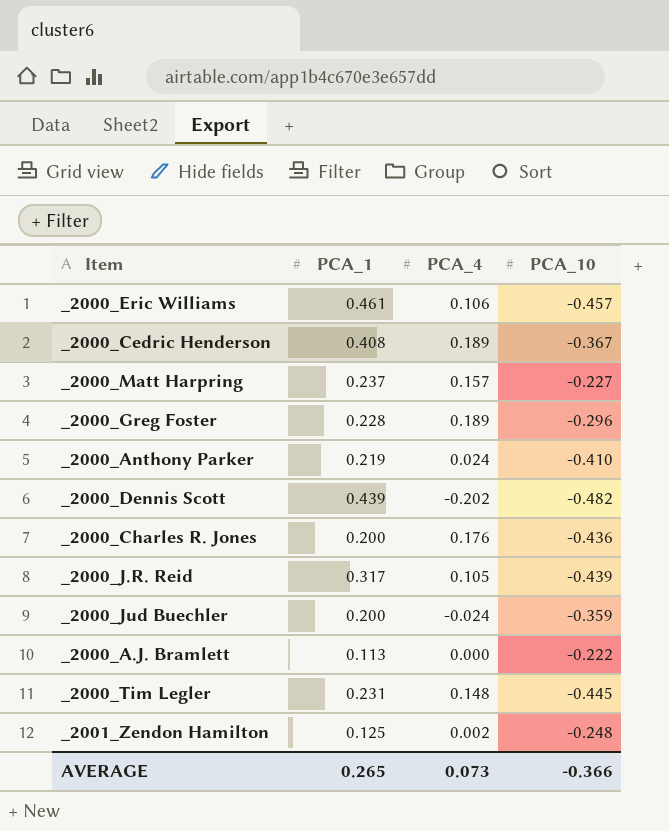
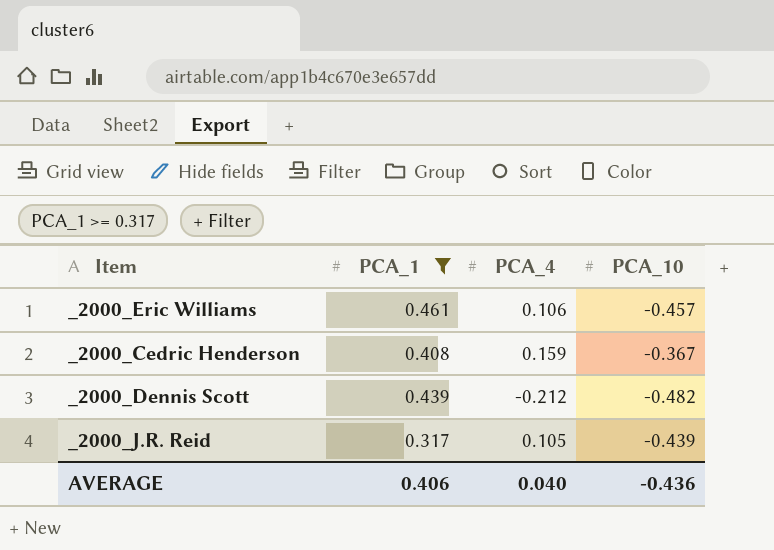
filter: none -> PCA_1 >= 0.317
_2000_Cedric Henderson | PCA_4: 0.189 -> 0.159
_2000_Dennis Scott | PCA_4: -0.202 -> -0.212
AVERAGE | PCA_1: 0.265 -> 0.406
AVERAGE | PCA_4: 0.073 -> 0.040
AVERAGE | PCA_10: -0.366 -> -0.436

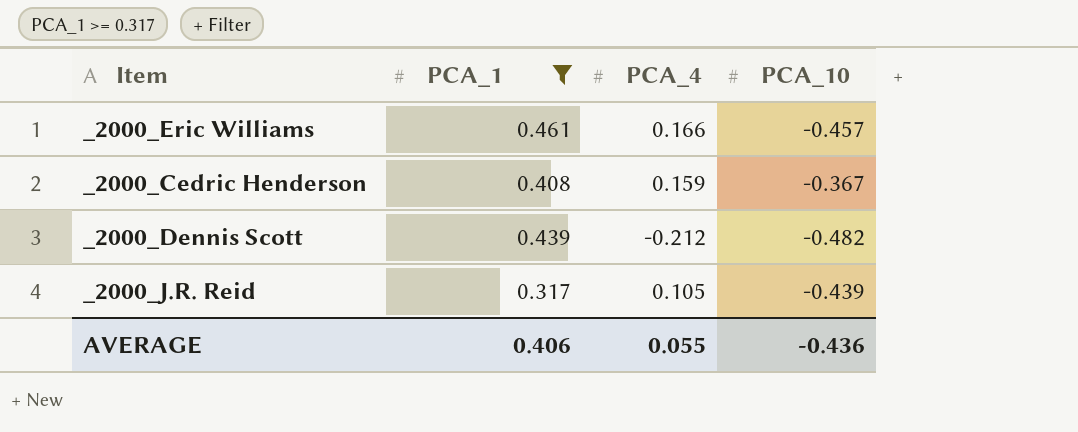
_2000_Eric Williams | PCA_4: 0.106 -> 0.166
AVERAGE | PCA_4: 0.040 -> 0.055

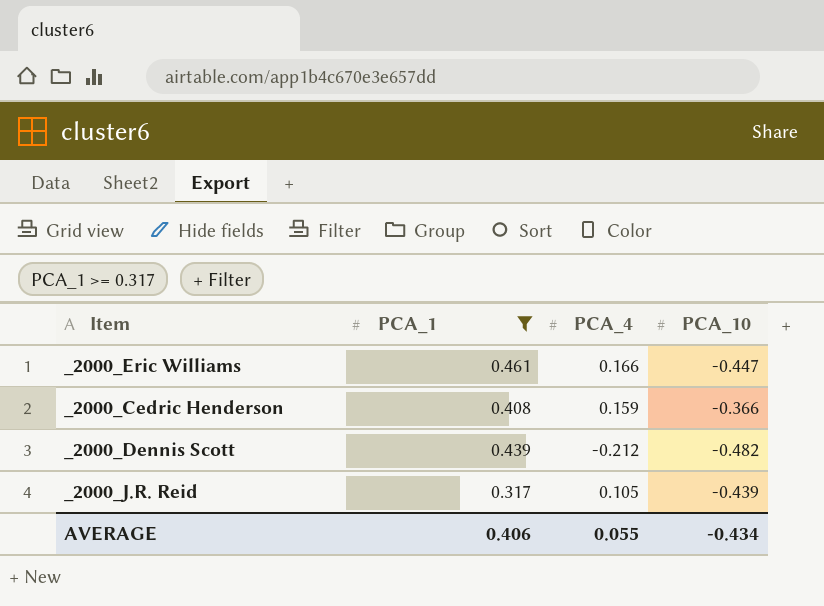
_2000_Eric Williams | PCA_10: -0.457 -> -0.447
_2000_Cedric Henderson | PCA_10: -0.367 -> -0.366
AVERAGE | PCA_10: -0.436 -> -0.434

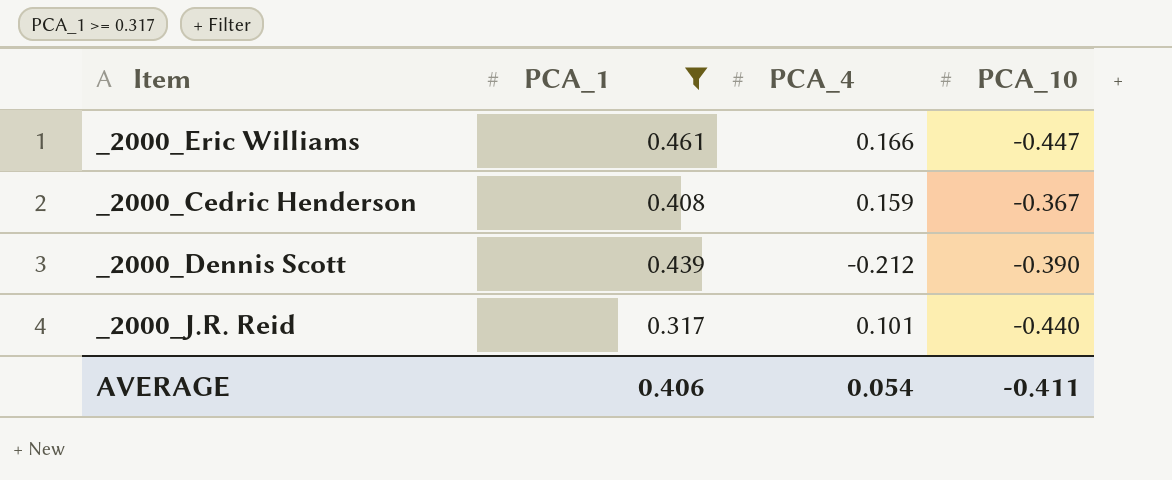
_2000_Cedric Henderson | PCA_10: -0.366 -> -0.367
_2000_Dennis Scott | PCA_10: -0.482 -> -0.390
_2000_J.R. Reid | PCA_4: 0.105 -> 0.101
_2000_J.R. Reid | PCA_10: -0.439 -> -0.440
AVERAGE | PCA_4: 0.055 -> 0.054
AVERAGE | PCA_10: -0.434 -> -0.411

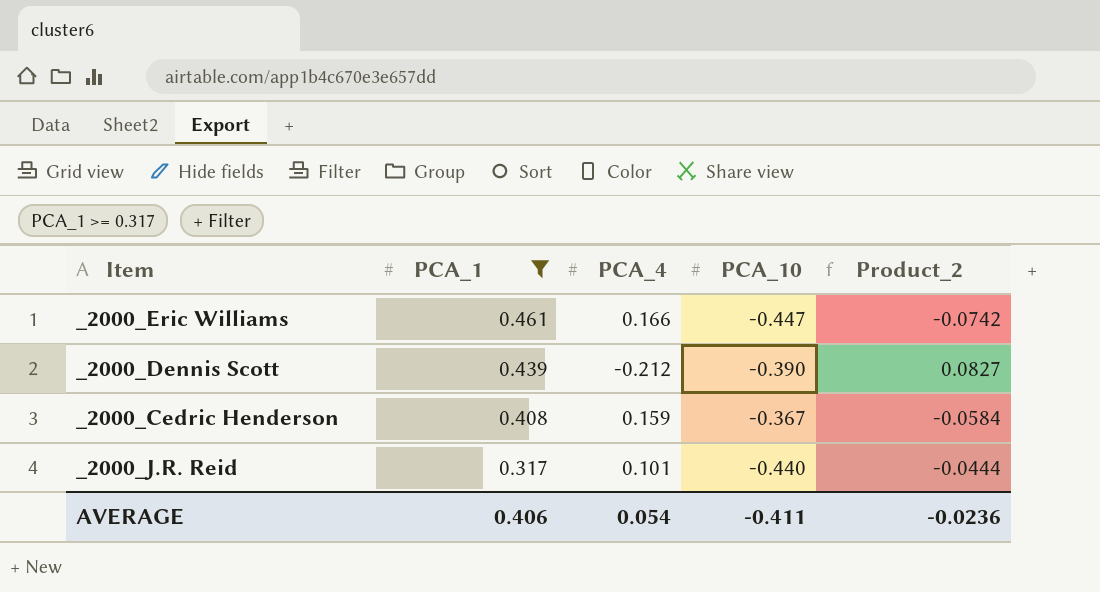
row order: none -> PCA_1 descending
column Product_2 | formula: none -> [PCA_4] * [PCA_10]

